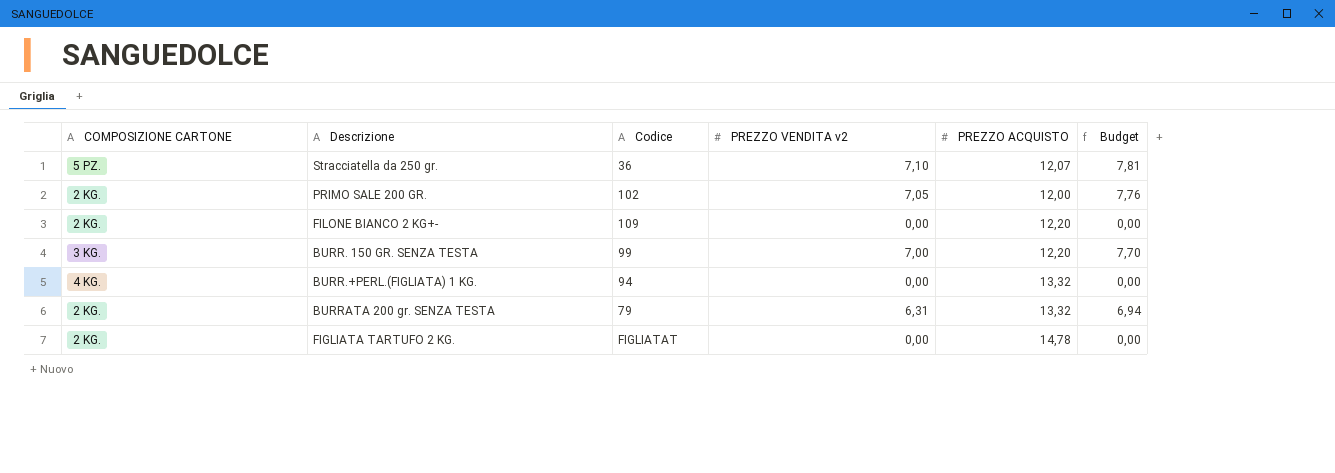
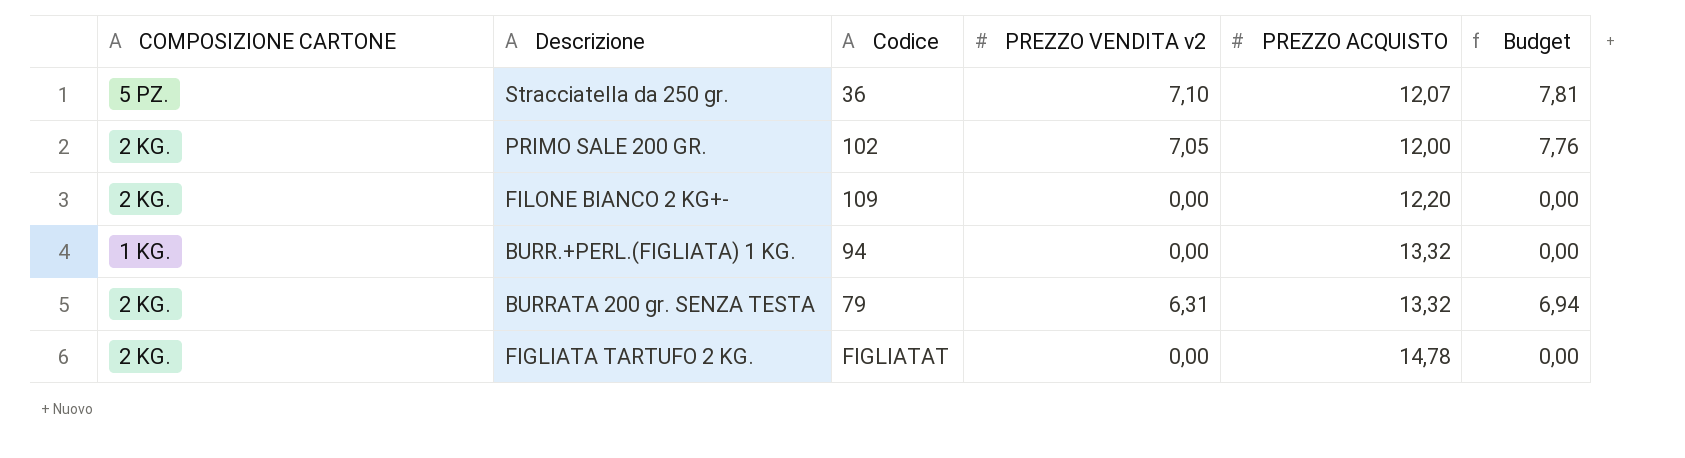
row BURR. 150 GR. SENZA TESTA: 3 KG. | 99 | 7,00 | 12,20 | 7,70 -> none
BURR.+PERL.(FIGLIATA) 1 KG. | COMPOSIZIONE CARTONE: 4 KG. -> 1 KG.

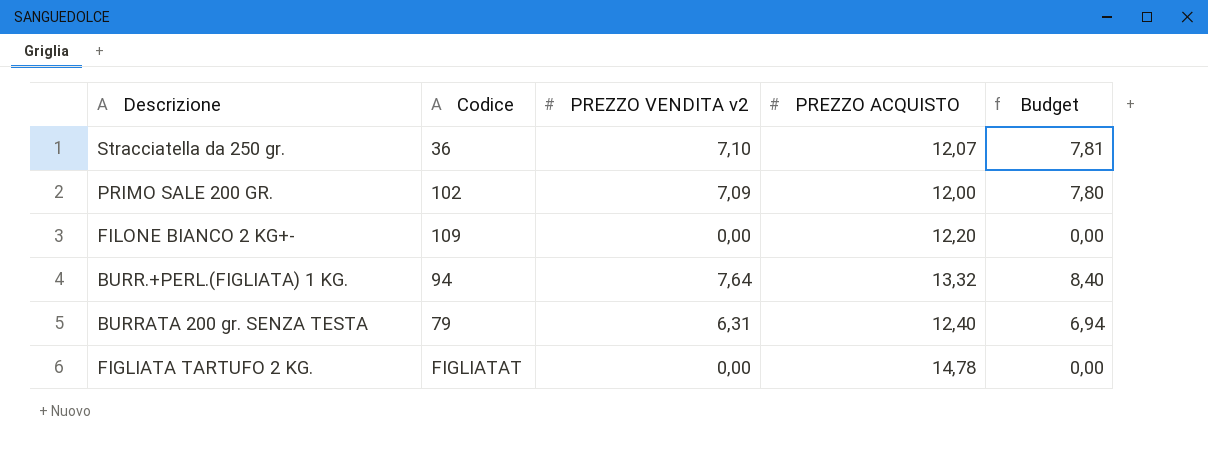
column COMPOSIZIONE CARTONE | position: 1 -> none
PRIMO SALE 200 GR. | PREZZO VENDITA v2: 7,05 -> 7,09
PRIMO SALE 200 GR. | Budget: 7,76 -> 7,80
BURR.+PERL.(FIGLIATA) 1 KG. | PREZZO VENDITA v2: 0,00 -> 7,64
BURR.+PERL.(FIGLIATA) 1 KG. | Budget: 0,00 -> 8,40
BURRATA 200 gr. SENZA TESTA | PREZZO ACQUISTO: 13,32 -> 12,40

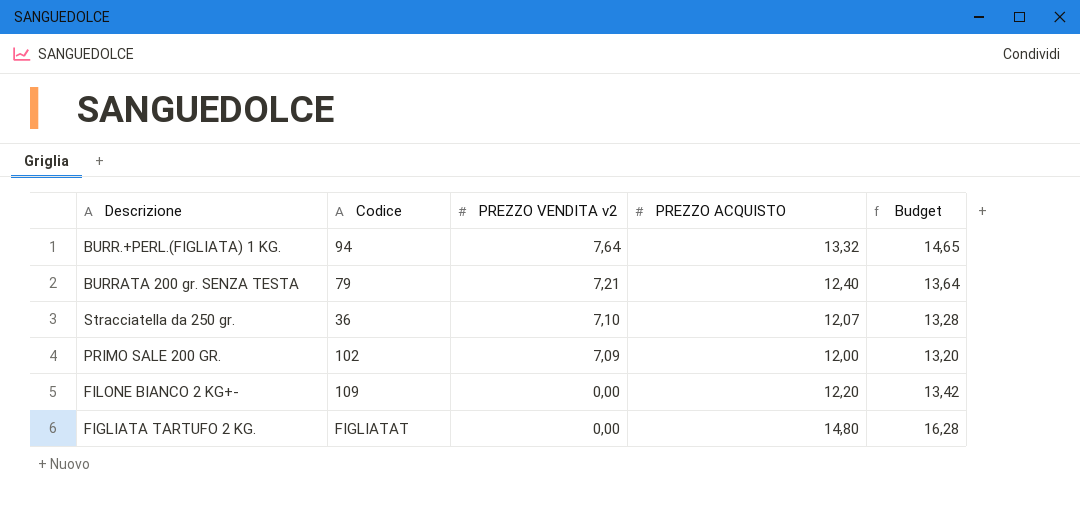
row order: none -> PREZZO VENDITA v2 descending
column Budget | formula: [PREZZO VENDITA v2] * 1,1 -> [PREZZO ACQUISTO] * 1,1
BURRATA 200 gr. SENZA TESTA | PREZZO VENDITA v2: 6,31 -> 7,21
FIGLIATA TARTUFO 2 KG. | PREZZO ACQUISTO: 14,78 -> 14,80

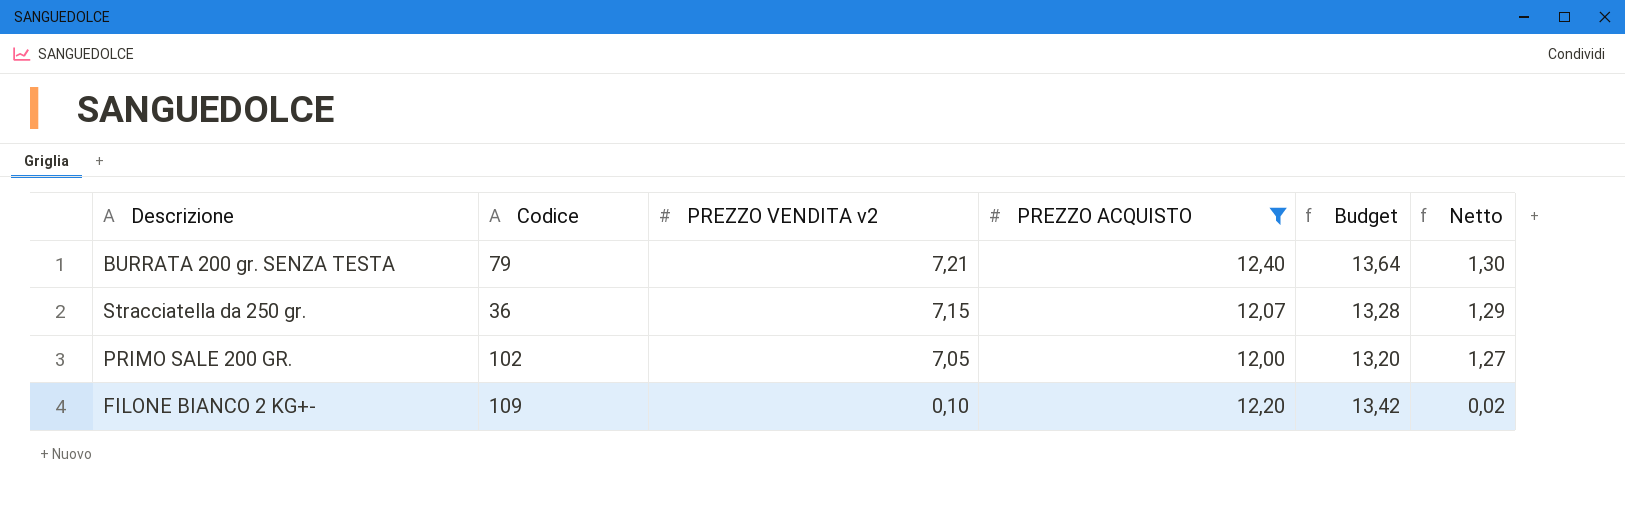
filter: none -> PREZZO ACQUISTO <= 12,40
column Netto | formula: none -> [PREZZO VENDITA v2] * 0,18
Stracciatella da 250 gr. | PREZZO VENDITA v2: 7,10 -> 7,15
PRIMO SALE 200 GR. | PREZZO VENDITA v2: 7,09 -> 7,05
FILONE BIANCO 2 KG+- | PREZZO VENDITA v2: 0,00 -> 0,10

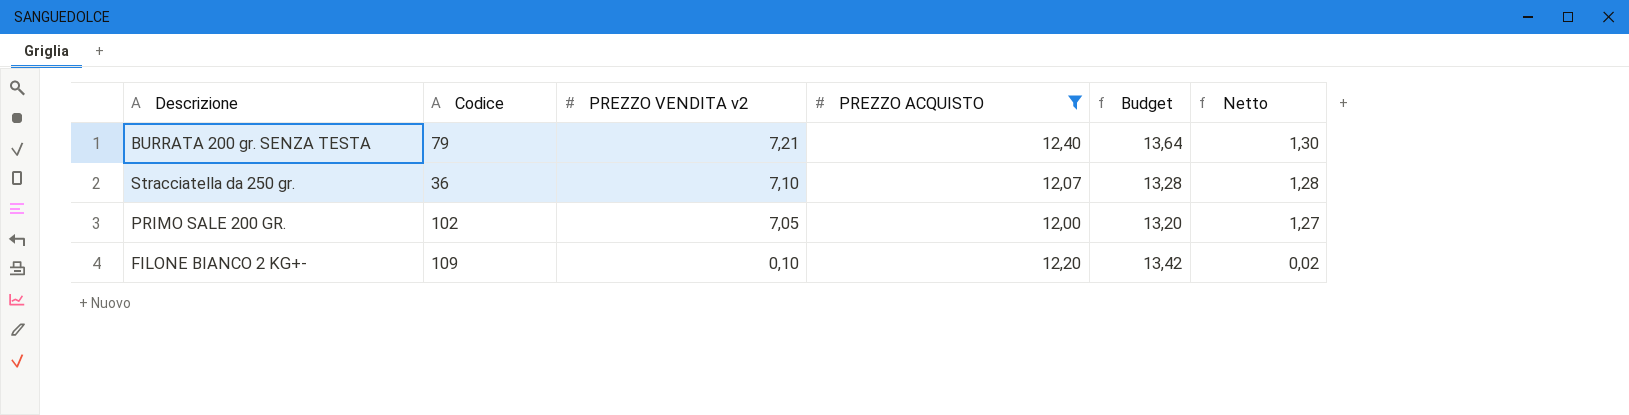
Stracciatella da 250 gr. | PREZZO VENDITA v2: 7,15 -> 7,10
Stracciatella da 250 gr. | Netto: 1,29 -> 1,28

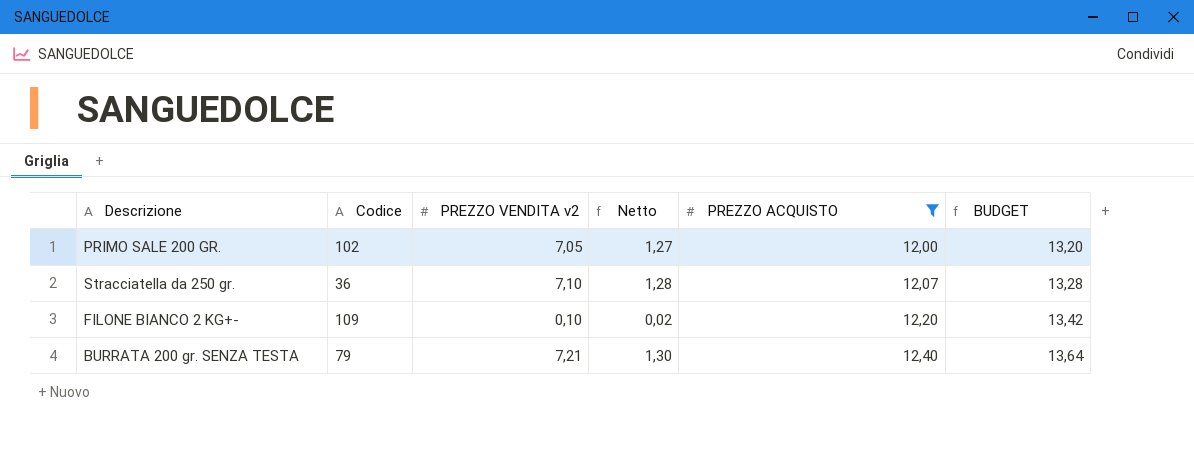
row order: PREZZO VENDITA v2 descending -> PREZZO ACQUISTO ascending
column Netto | position: 6 -> 4
column name: Budget -> BUDGET

